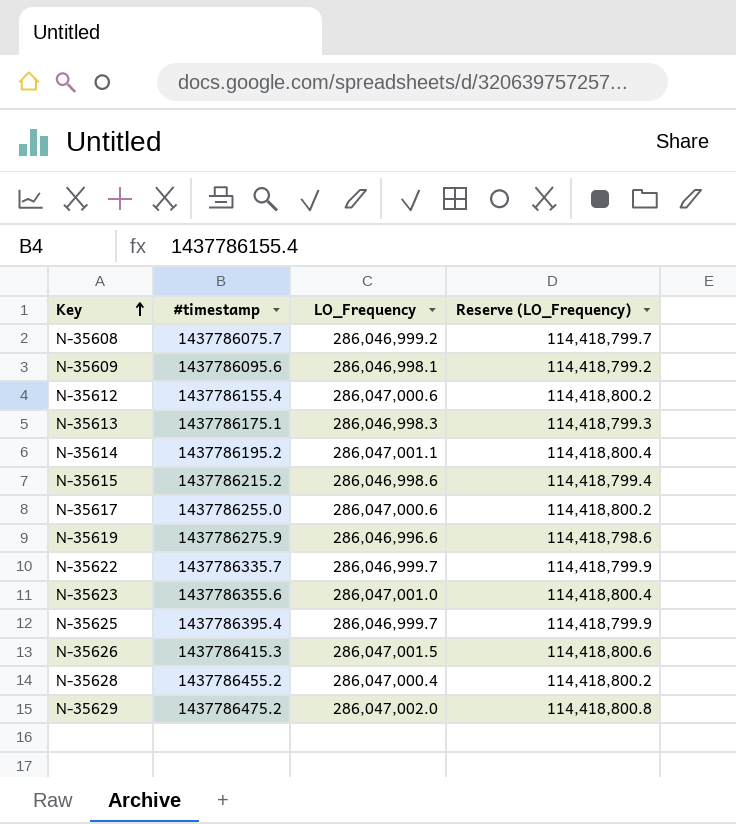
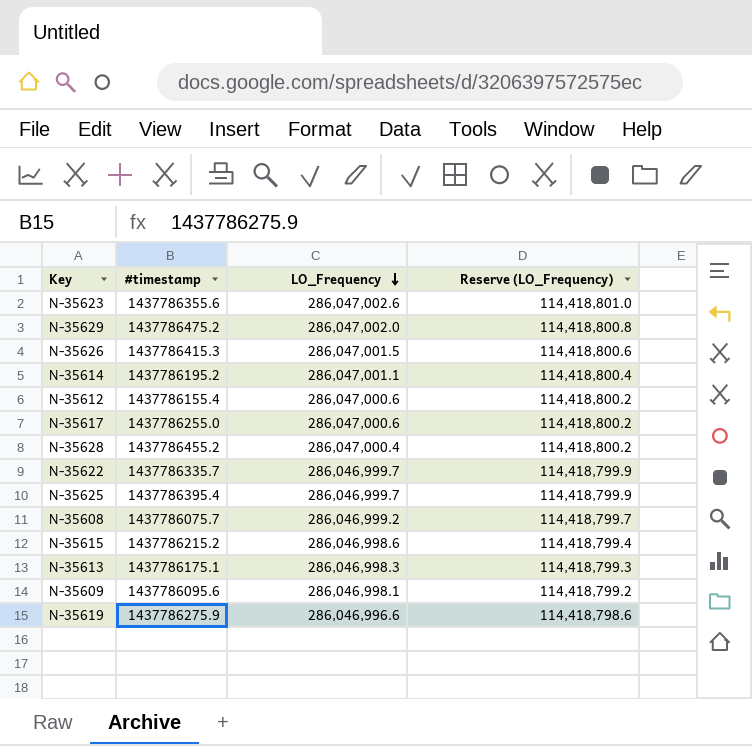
row order: Key ascending -> LO_Frequency descending
N-35623 | LO_Frequency: 286,047,001.0 -> 286,047,002.6
N-35623 | Reserve (LO_Frequency): 114,418,800.4 -> 114,418,801.0

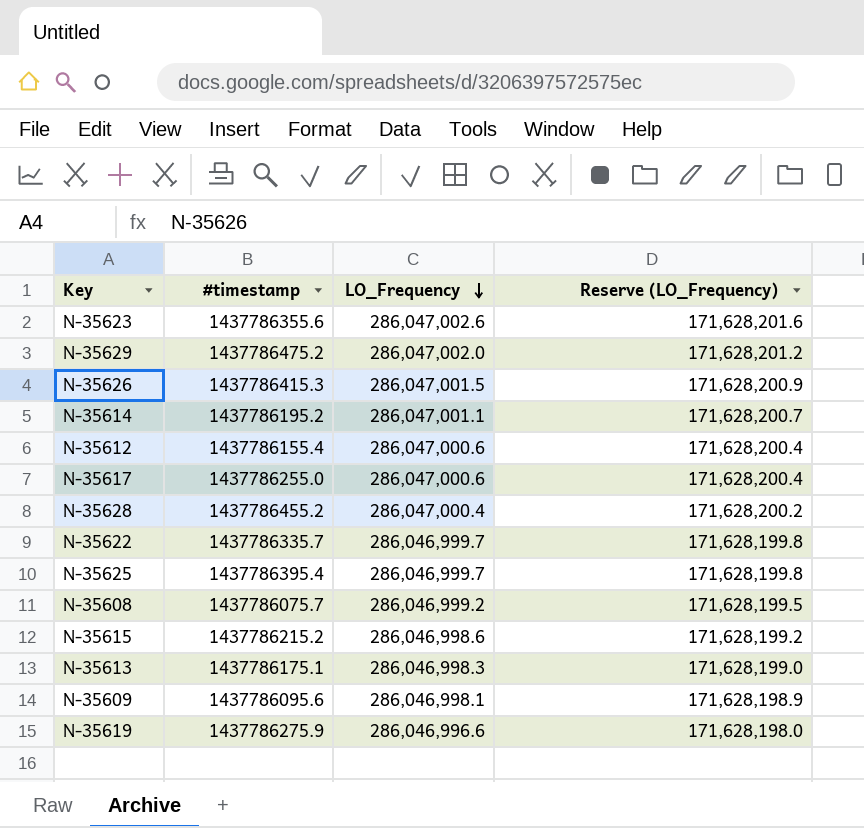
column Reserve (LO_Frequency) | formula: [LO_Frequency] * 0.4 -> [LO_Frequency] * 0.6

